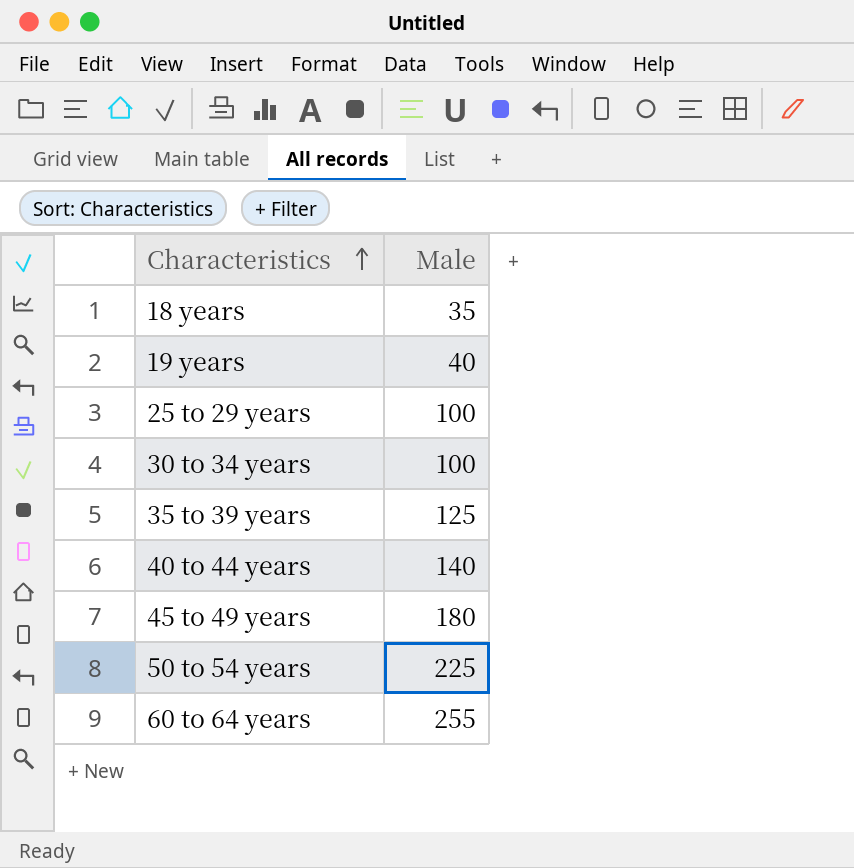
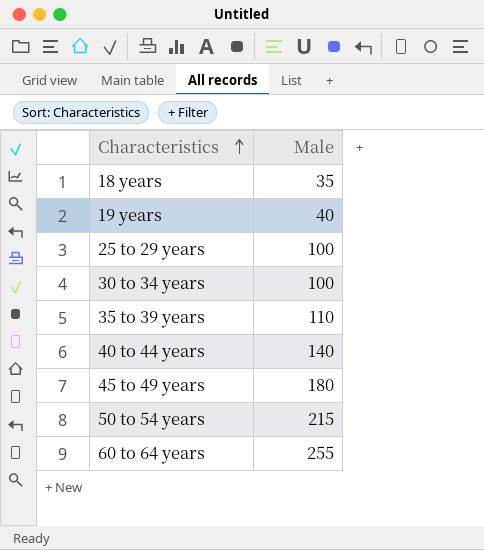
35 to 39 years | Male: 125 -> 110
50 to 54 years | Male: 225 -> 215

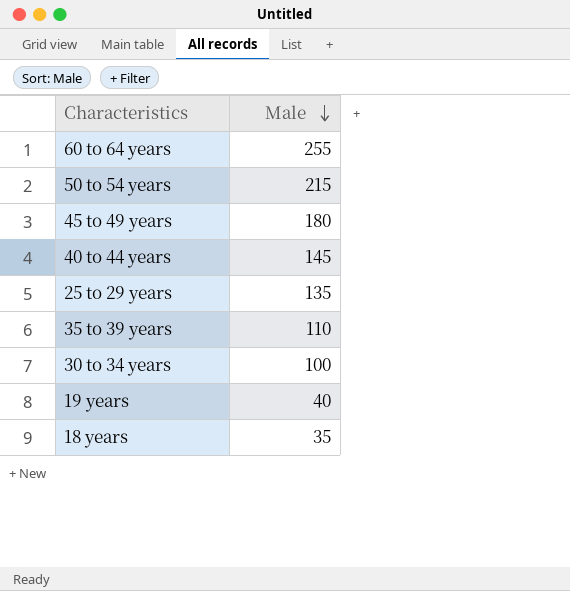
row order: Characteristics ascending -> Male descending
40 to 44 years | Male: 140 -> 145
25 to 29 years | Male: 100 -> 135

